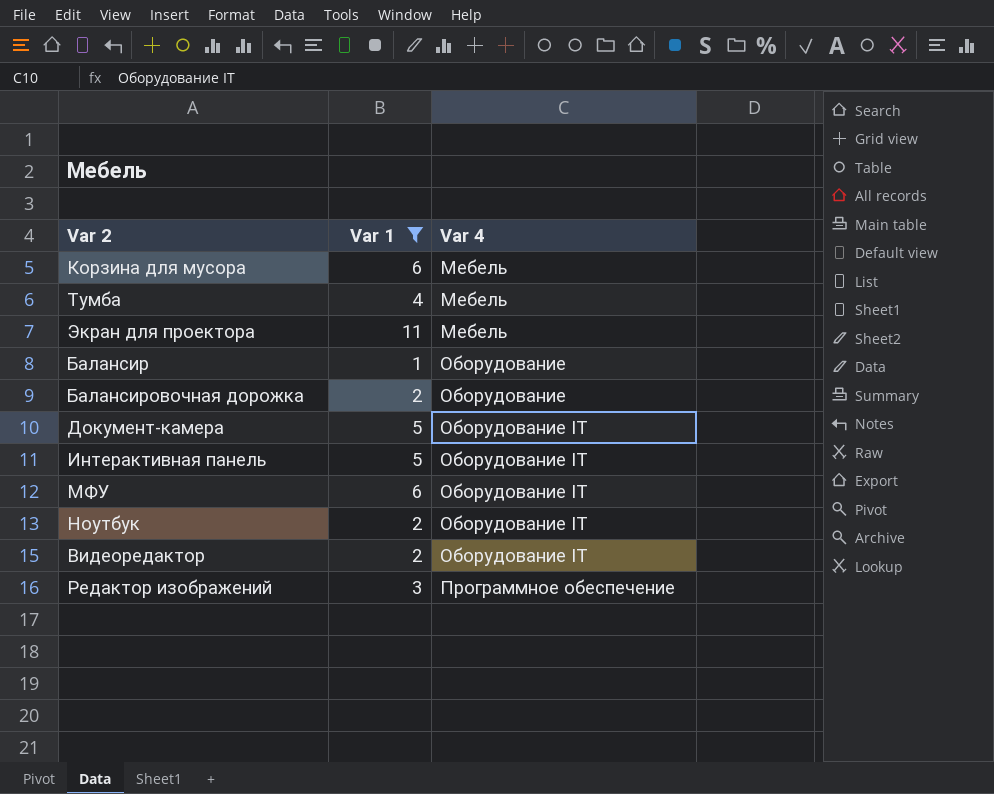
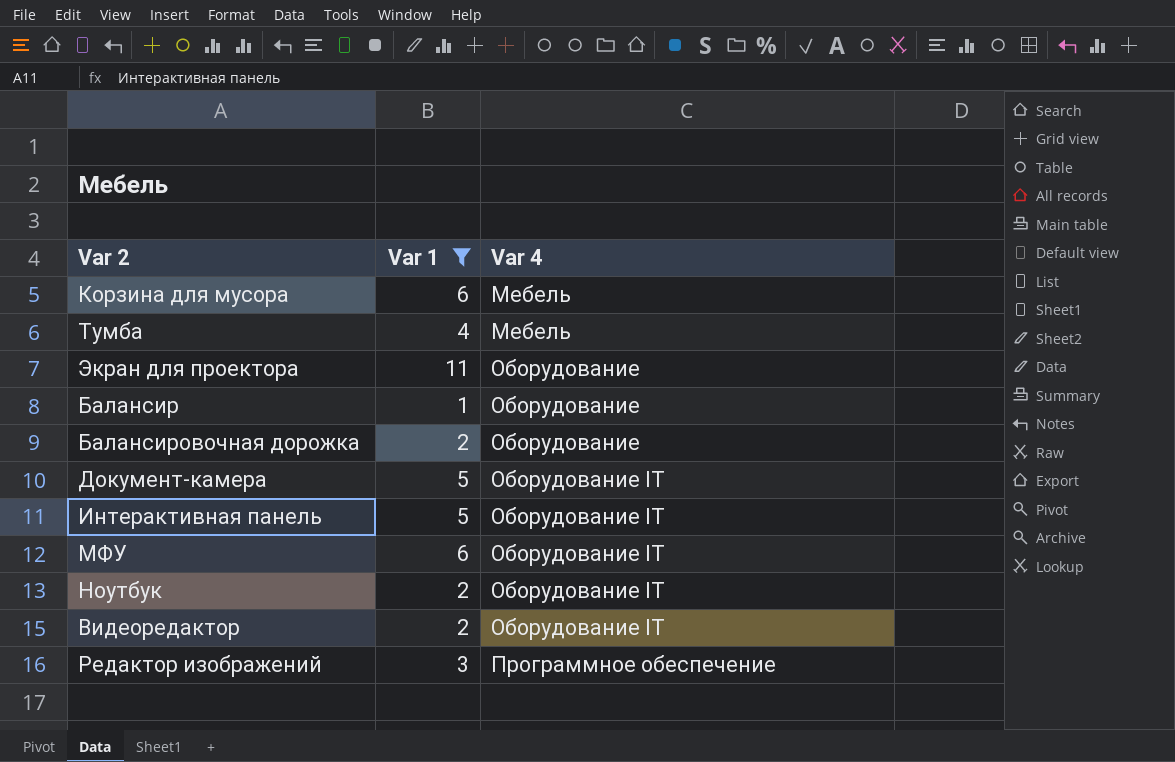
Экран для проектора | Var 4: Мебель -> Оборудование

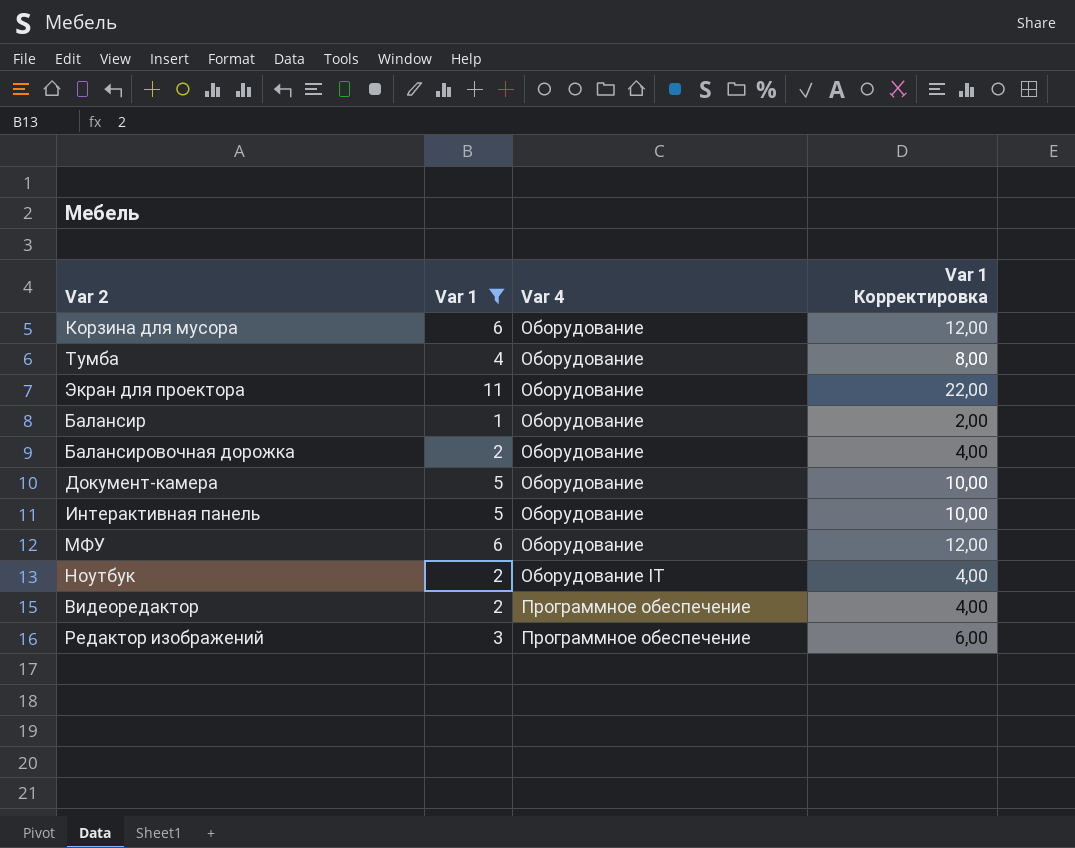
column Var 1 Корректировка | formula: none -> [Var 1] * 2
Корзина для мусора | Var 4: Мебель -> Оборудование
Тумба | Var 4: Мебель -> Оборудование
Документ-камера | Var 4: Оборудование IT -> Оборудование
Интерактивная панель | Var 4: Оборудование IT -> Оборудование
МФУ | Var 4: Оборудование IT -> Оборудование
Видеоредактор | Var 4: Оборудование IT -> Программное обеспечение

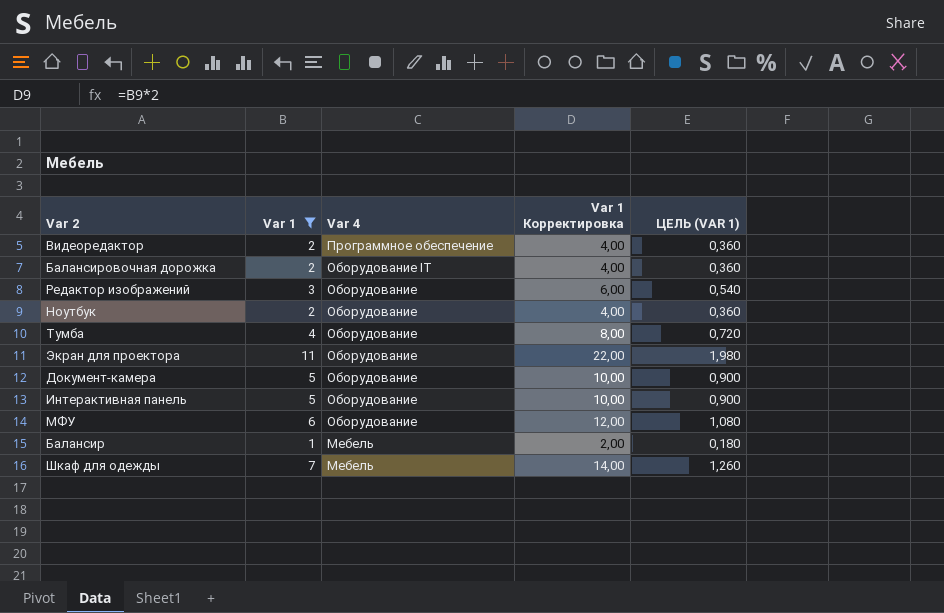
row order: Var 4 ascending -> Var 4 descending
column ЦЕЛЬ (VAR 1) | formula: none -> [Var 1] * 0,18
row Корзина для мусора: 6 | Оборудование | 12,00 -> none
Балансировочная дорожка | Var 4: Оборудование -> Оборудование IT
Редактор изображений | Var 4: Программное обеспечение -> Оборудование
Ноутбук | Var 4: Оборудование IT -> Оборудование
Балансир | Var 4: Оборудование -> Мебель
row Шкаф для одежды: none -> 7 | Мебель | 14,00 | 1,260

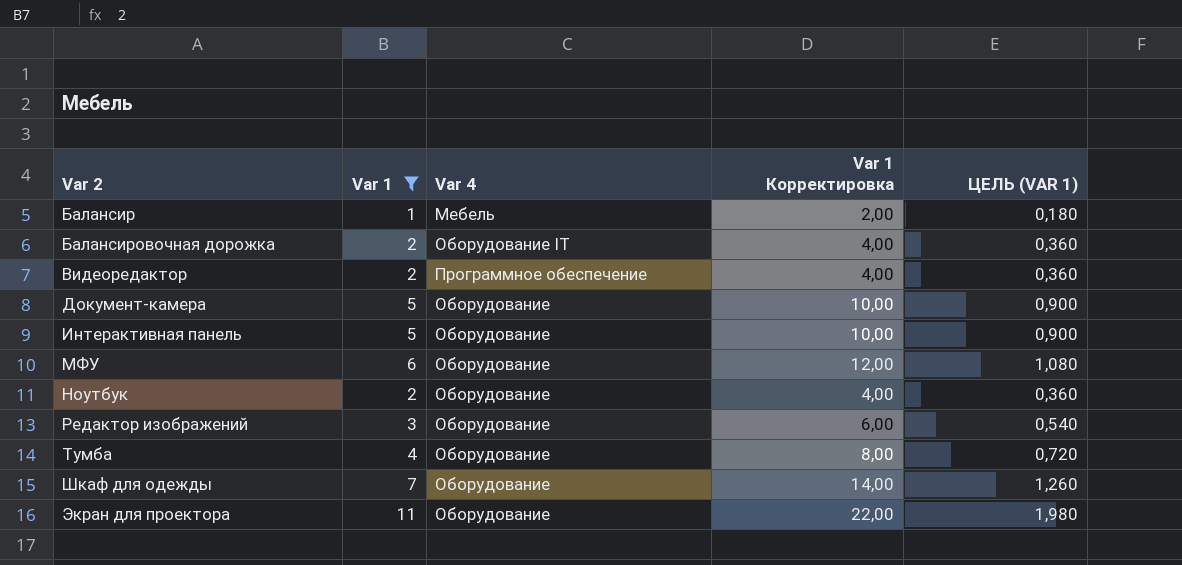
row order: Var 4 descending -> Var 2 ascending
Шкаф для одежды | Var 4: Мебель -> Оборудование

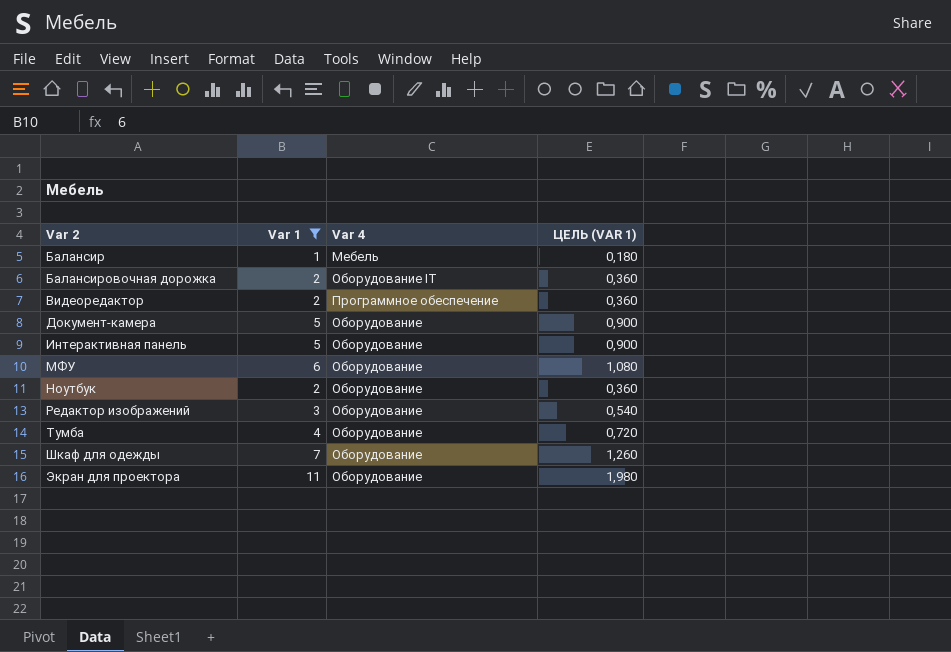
column Var 1 Корректировка | formula: [Var 1] * 2 -> none

